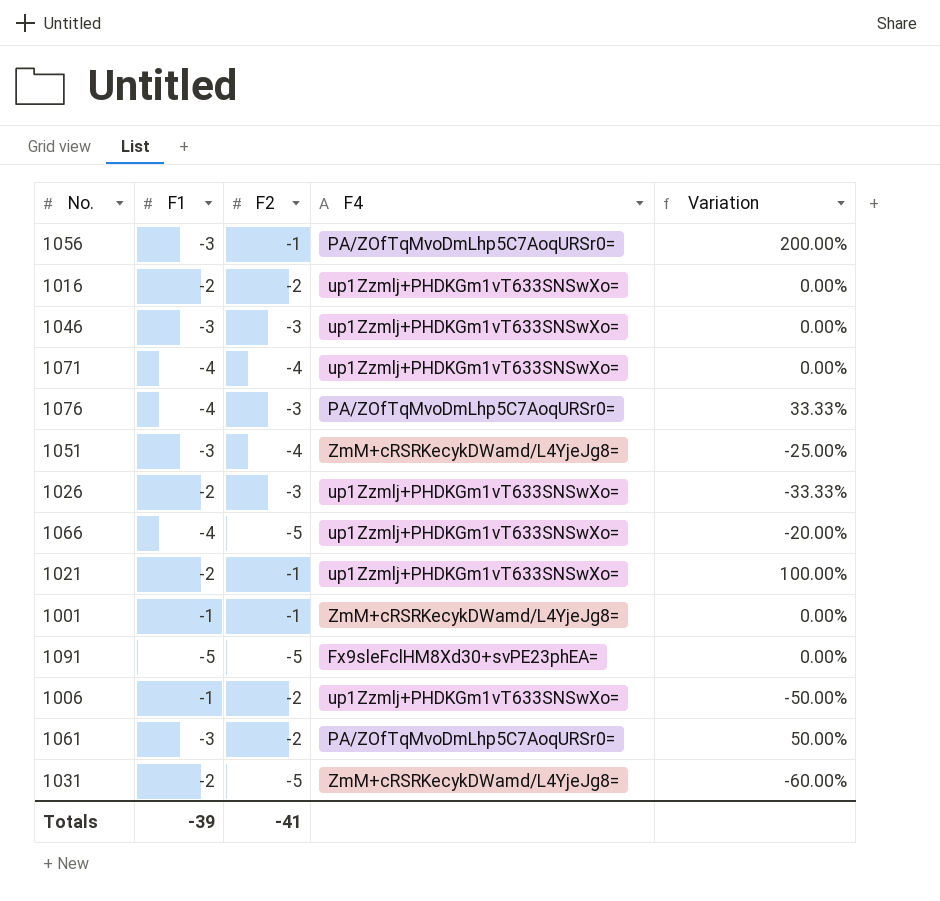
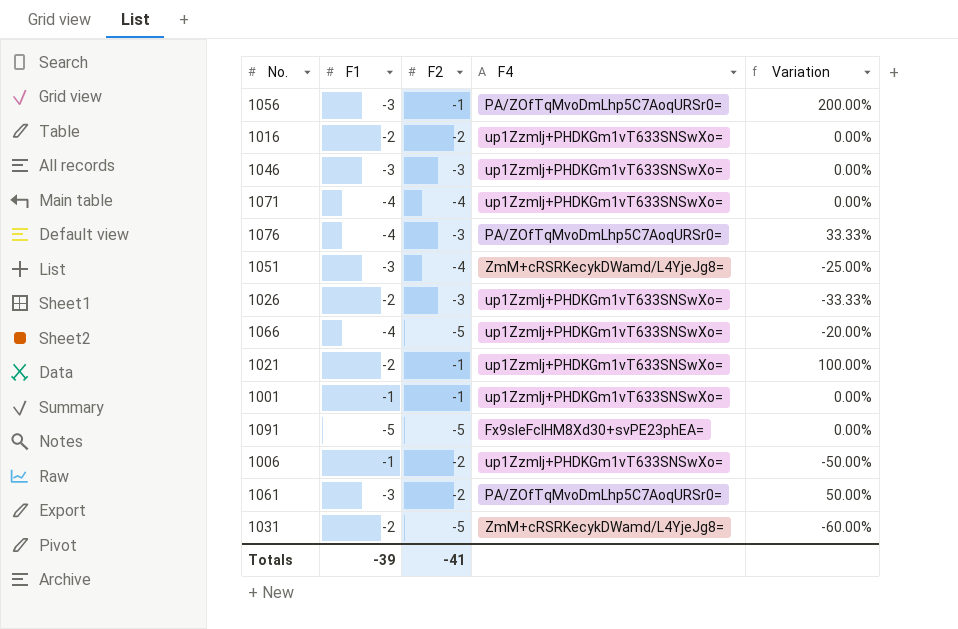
1001 | F4: ZmM+cRSRKecykDWamd/L4YjeJg8= -> up1Zzmlj+PHDKGm1vT633SNSwXo=

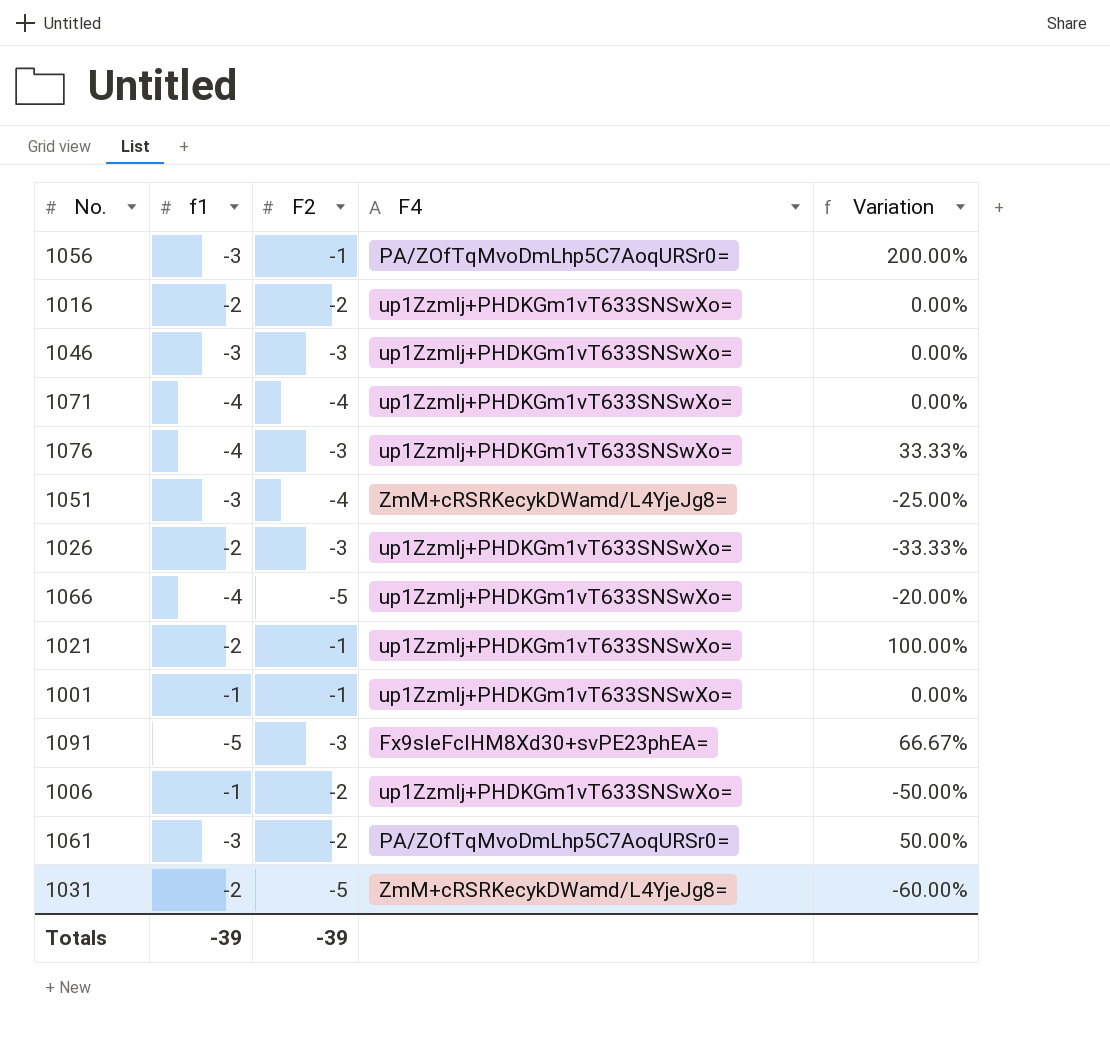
column name: F1 -> f1
1076 | F4: PA/ZOfTqMvoDmLhp5C7AoqURSr0= -> up1Zzmlj+PHDKGm1vT633SNSwXo=
1091 | F2: -5 -> -3
1091 | Variation: 0.00% -> 66.67%
Totals | F2: -41 -> -39

